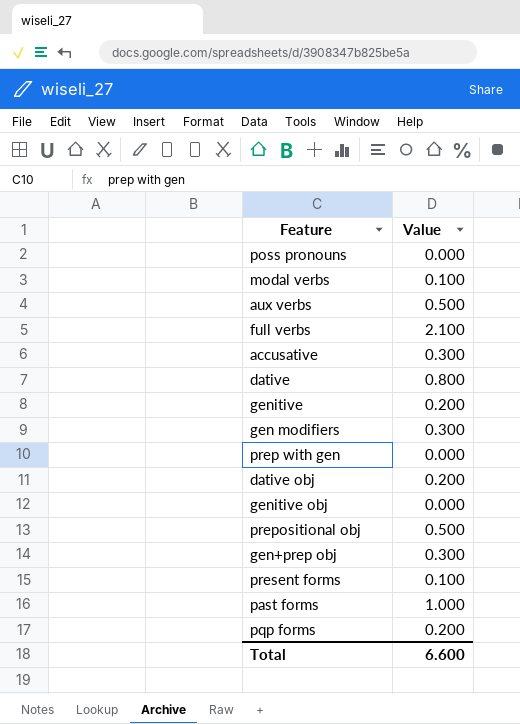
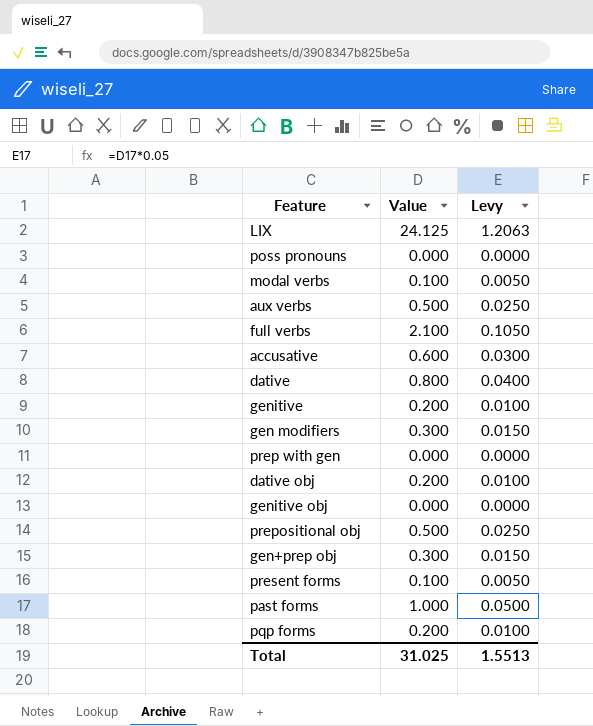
column Levy | formula: none -> [Value] * 0.05
row LIX: none -> 24.125 | 1.2063
accusative | Value: 0.300 -> 0.600
Total | Value: 6.600 -> 31.025

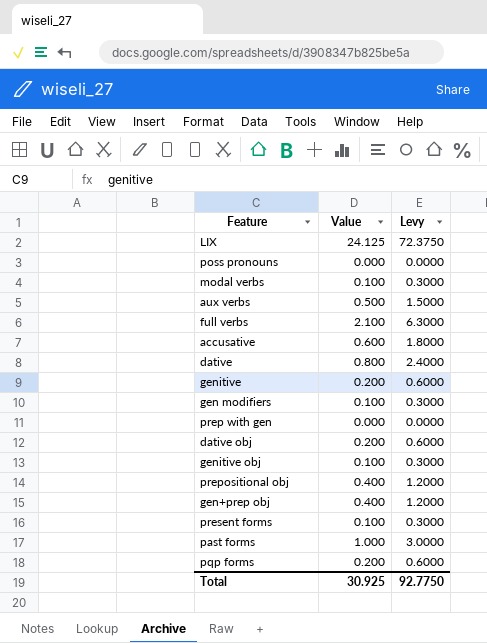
column Levy | formula: [Value] * 0.05 -> [Value] * 3
gen modifiers | Value: 0.300 -> 0.100
genitive obj | Value: 0.000 -> 0.100
prepositional obj | Value: 0.500 -> 0.400
gen+prep obj | Value: 0.300 -> 0.400
Total | Value: 31.025 -> 30.925
Total | Levy: 1.5513 -> 92.7750

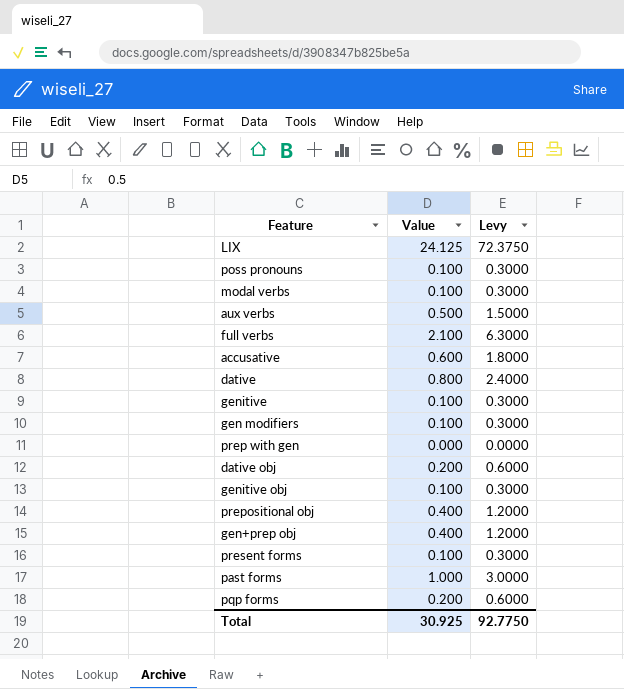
poss pronouns | Value: 0.000 -> 0.100
poss pronouns | Levy: 0.0000 -> 0.3000
genitive | Value: 0.200 -> 0.100
genitive | Levy: 0.6000 -> 0.3000

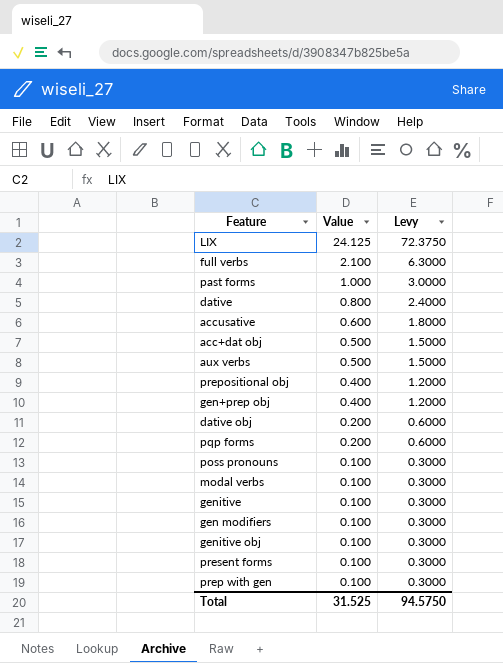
row order: none -> Value descending
row acc+dat obj: none -> 0.500 | 1.5000
prep with gen | Value: 0.000 -> 0.100
prep with gen | Levy: 0.0000 -> 0.3000
Total | Value: 30.925 -> 31.525
Total | Levy: 92.7750 -> 94.5750

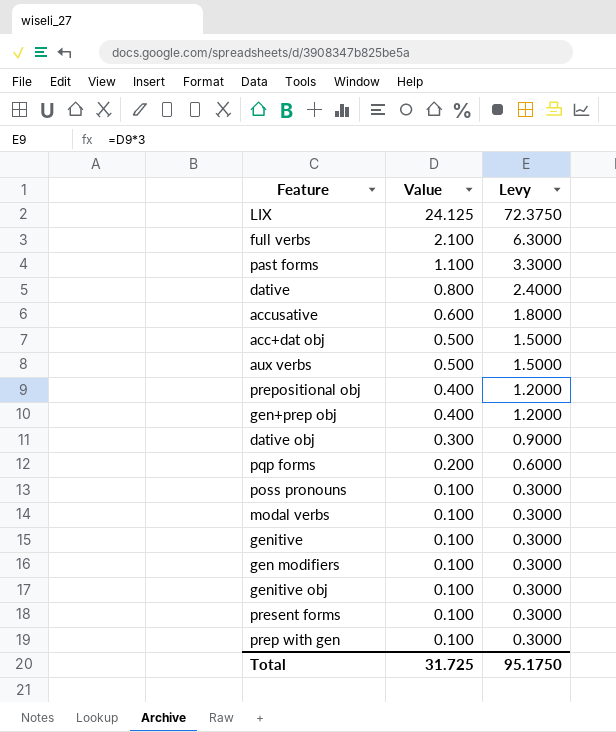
past forms | Value: 1.000 -> 1.100
past forms | Levy: 3.0000 -> 3.3000
dative obj | Value: 0.200 -> 0.300
dative obj | Levy: 0.6000 -> 0.9000
Total | Value: 31.525 -> 31.725
Total | Levy: 94.5750 -> 95.1750

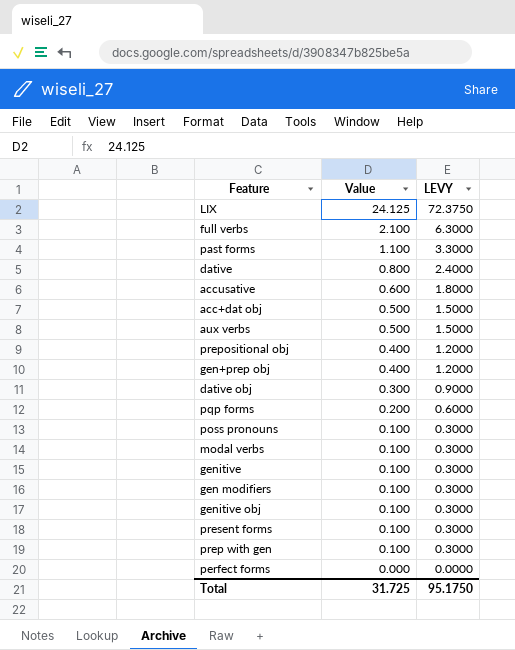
column name: Levy -> LEVY
row perfect forms: none -> 0.000 | 0.0000

